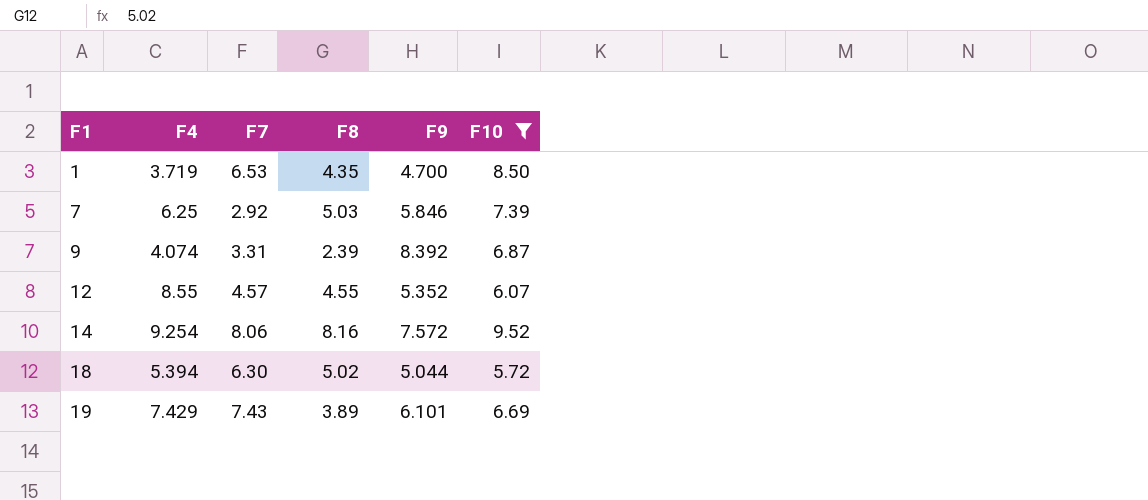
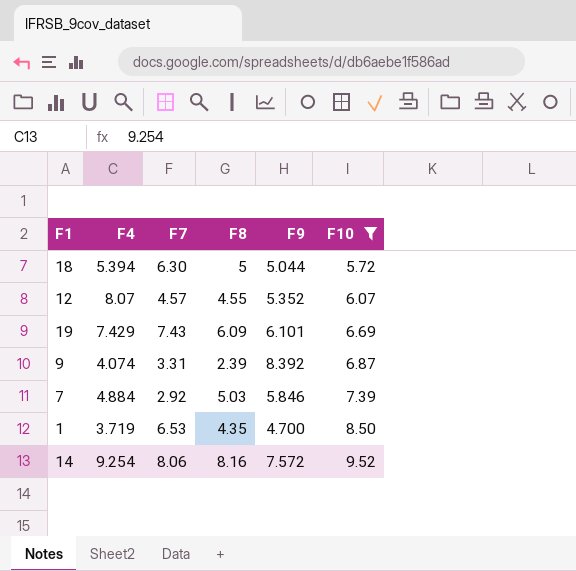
row order: F1 ascending -> F10 ascending
18 | F8: 5.02 -> 5
12 | F4: 8.55 -> 8.07
19 | F8: 3.89 -> 6.09
7 | F4: 6.25 -> 4.884

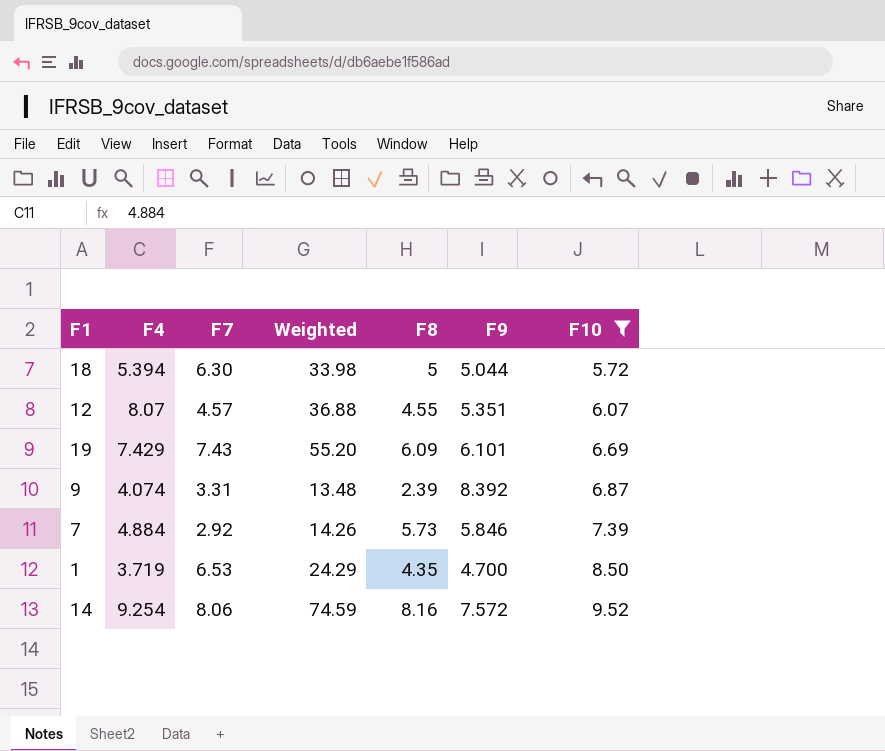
column Weighted | formula: none -> [F4] * [F7]
12 | F9: 5.352 -> 5.351
7 | F8: 5.03 -> 5.73

